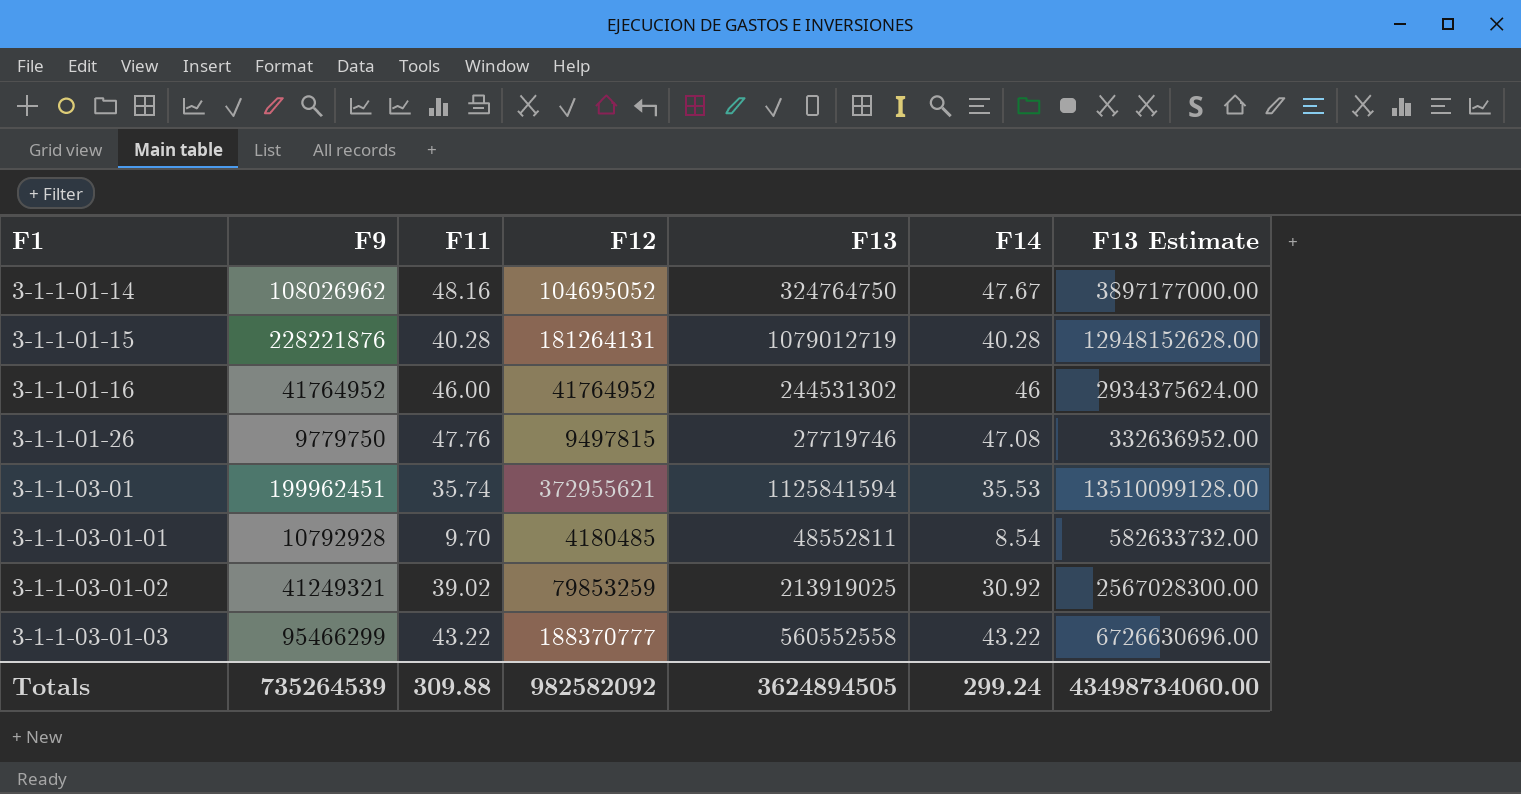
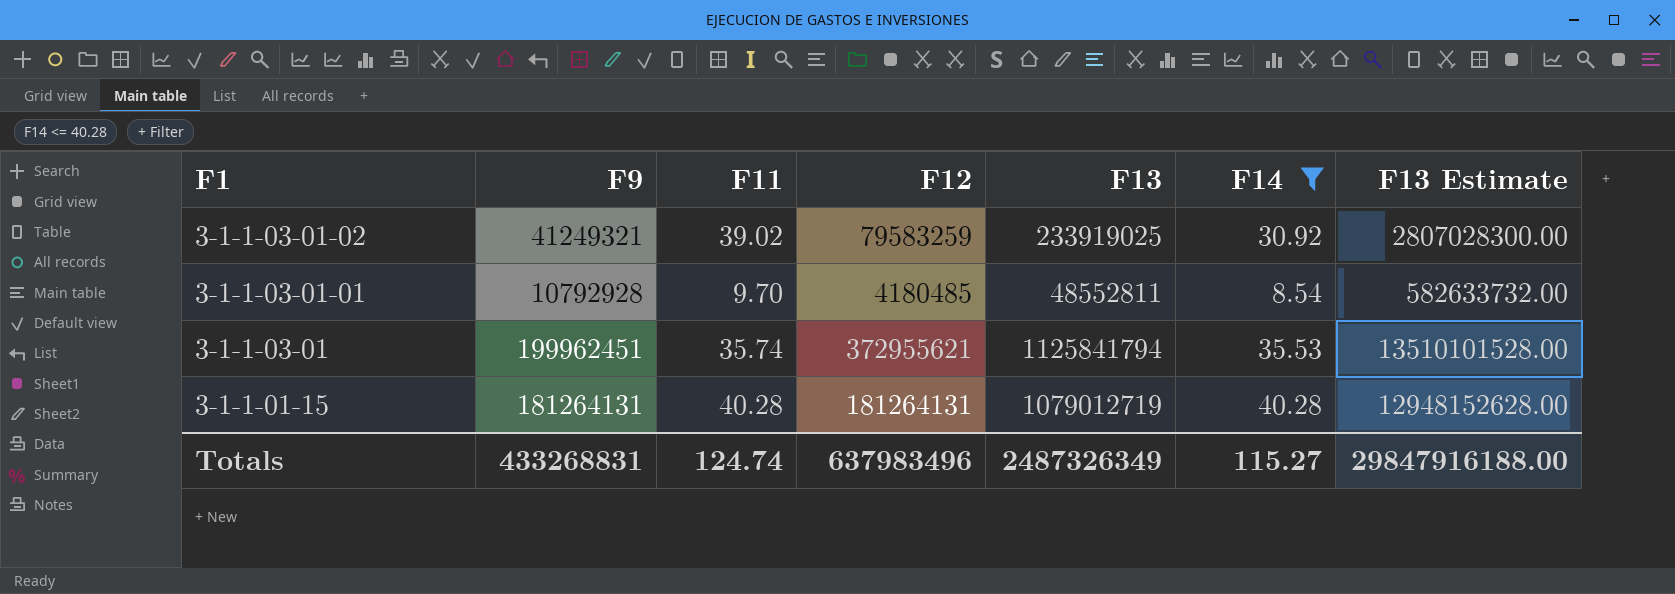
filter: none -> F14 <= 40.28
row order: F1 ascending -> F1 descending
3-1-1-03-01-02 | F12: 79853259 -> 79583259
3-1-1-03-01-02 | F13: 213919025 -> 233919025
3-1-1-03-01-02 | F13 Estimate: 2567028300.00 -> 2807028300.00
3-1-1-03-01 | F13: 1125841594 -> 1125841794
3-1-1-03-01 | F13 Estimate: 13510099128.00 -> 13510101528.00
3-1-1-01-15 | F9: 228221876 -> 181264131
Totals | F9: 735264539 -> 433268831
Totals | F11: 309.88 -> 124.74
Totals | F12: 982582092 -> 637983496
Totals | F13: 3624894505 -> 2487326349
Totals | F14: 299.24 -> 115.27
Totals | F13 Estimate: 43498734060.00 -> 29847916188.00

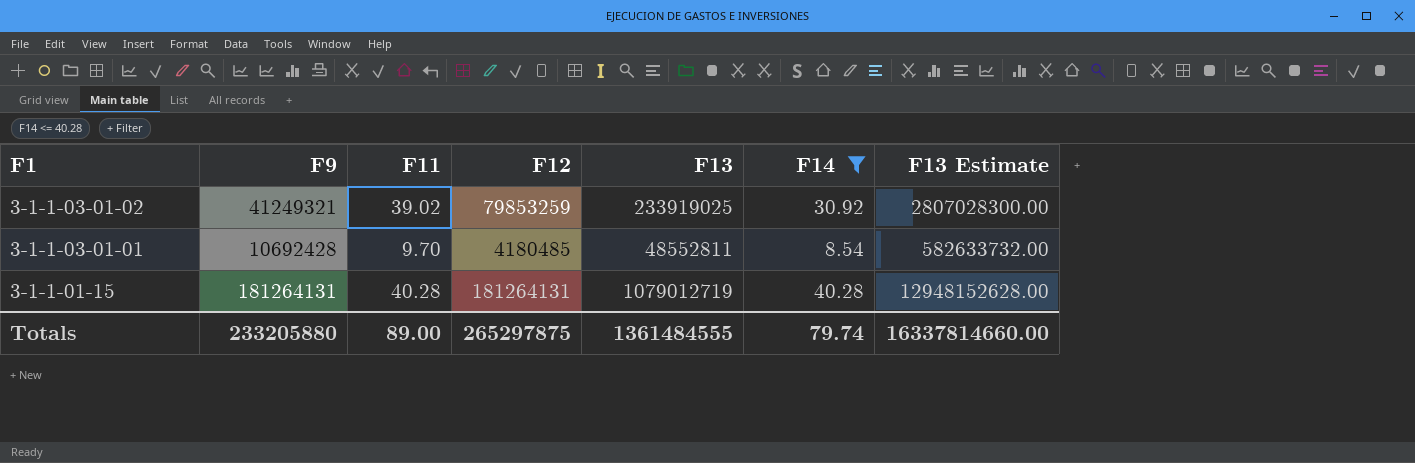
row 3-1-1-03-01: 199962451 | 35.74 | 372955621 | 1125841794 | 35.53 | 13510101528.00 -> none
3-1-1-03-01-02 | F12: 79583259 -> 79853259
3-1-1-03-01-01 | F9: 10792928 -> 10692428
Totals | F9: 433268831 -> 233205880
Totals | F11: 124.74 -> 89.00
Totals | F12: 637983496 -> 265297875
Totals | F13: 2487326349 -> 1361484555
Totals | F14: 115.27 -> 79.74
Totals | F13 Estimate: 29847916188.00 -> 16337814660.00

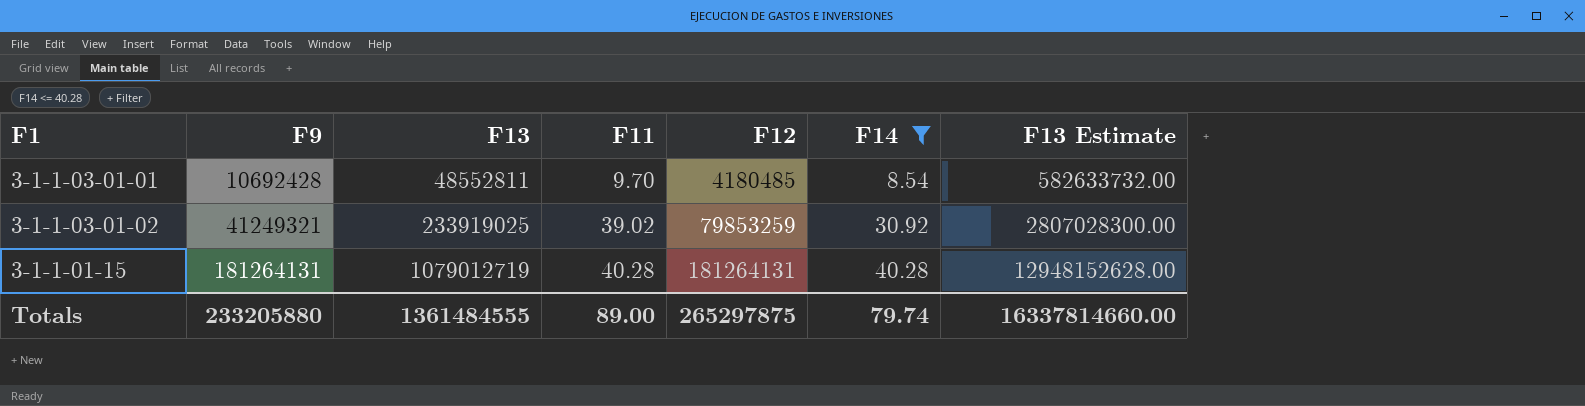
row order: F1 descending -> F9 ascending
column F13 | position: 5 -> 3

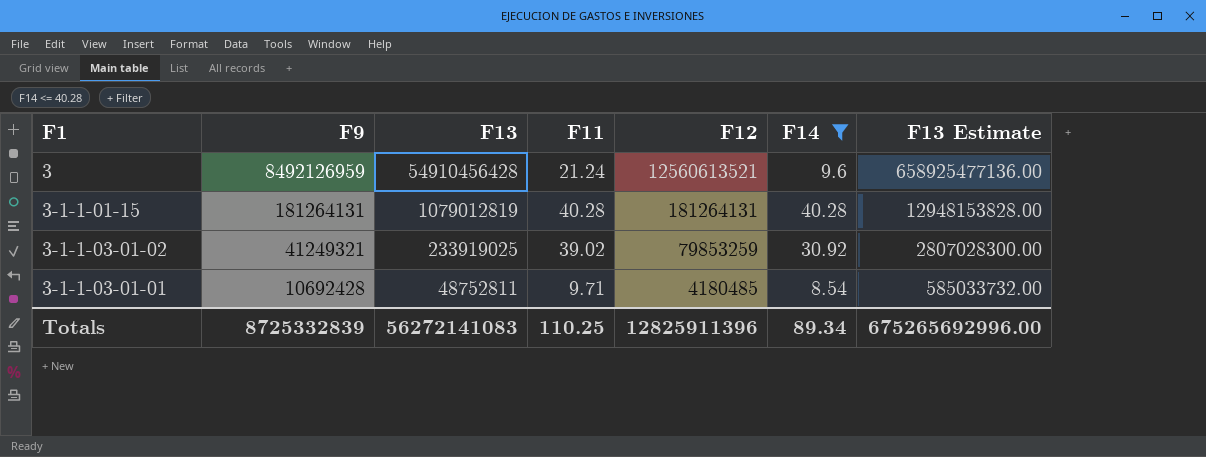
row order: F9 ascending -> F9 descending
row 3: none -> 8492126959 | 54910456428 | 21.24 | 12560613521 | 9.6 | 658925477136.00
3-1-1-01-15 | F13: 1079012719 -> 1079012819
3-1-1-01-15 | F13 Estimate: 12948152628.00 -> 12948153828.00
3-1-1-03-01-01 | F13: 48552811 -> 48752811
3-1-1-03-01-01 | F11: 9.70 -> 9.71
3-1-1-03-01-01 | F13 Estimate: 582633732.00 -> 585033732.00
Totals | F9: 233205880 -> 8725332839
Totals | F13: 1361484555 -> 56272141083
Totals | F11: 89.00 -> 110.25
Totals | F12: 265297875 -> 12825911396
Totals | F14: 79.74 -> 89.34
Totals | F13 Estimate: 16337814660.00 -> 675265692996.00

